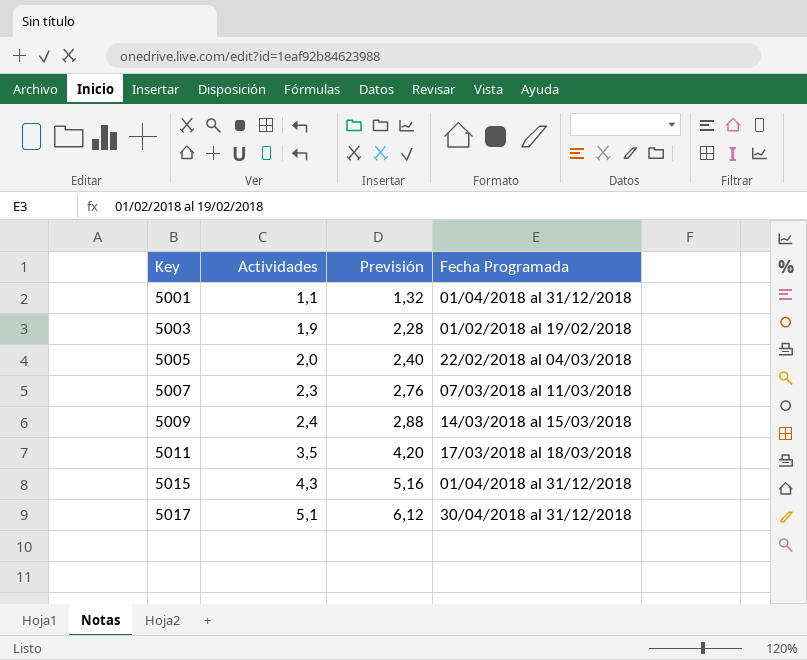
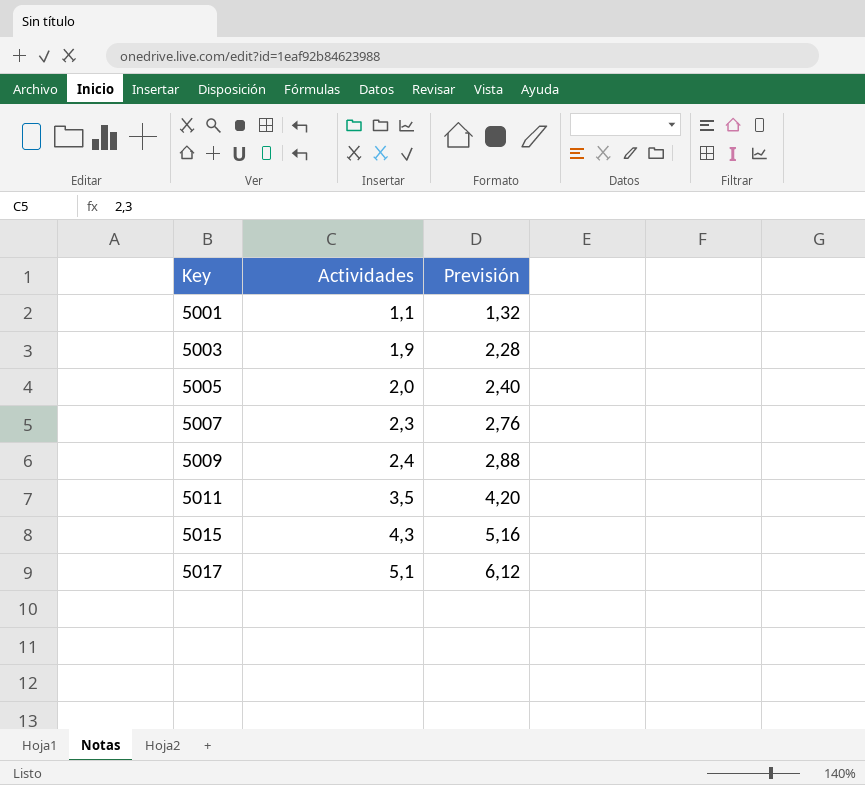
column Fecha Programada | position: 4 -> none

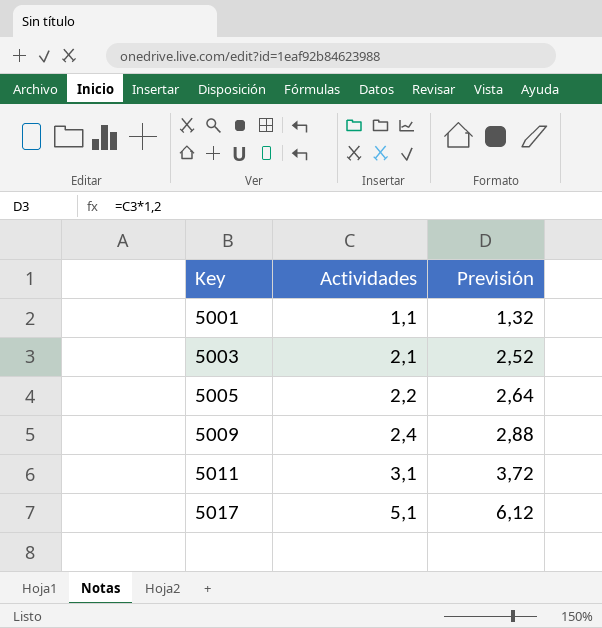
row 5007: 2,3 | 2,76 -> none
row 5015: 4,3 | 5,16 -> none
5003 | Actividades: 1,9 -> 2,1
5003 | Previsión: 2,28 -> 2,52
5005 | Actividades: 2,0 -> 2,2
5005 | Previsión: 2,40 -> 2,64
5011 | Actividades: 3,5 -> 3,1
5011 | Previsión: 4,20 -> 3,72

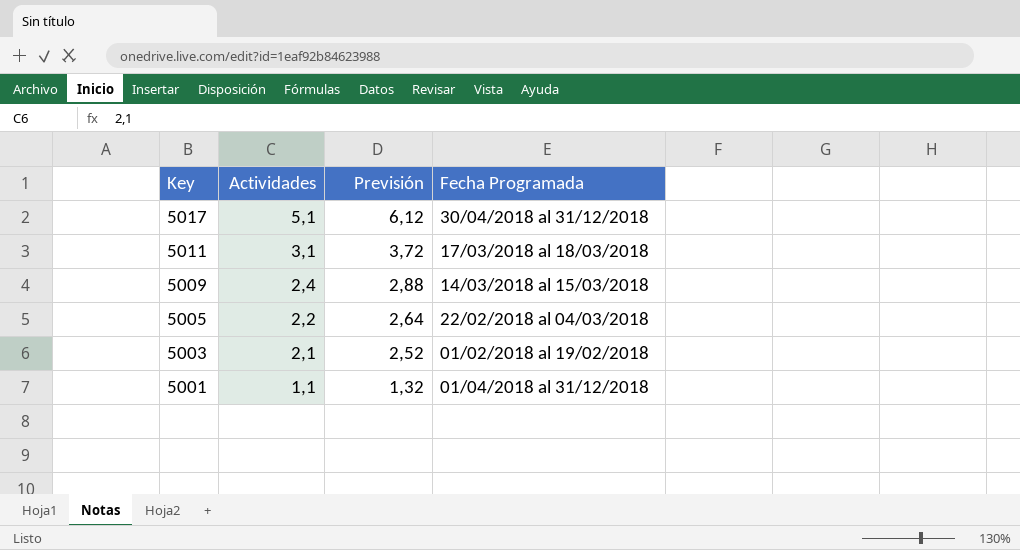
row order: Key ascending -> Key descending
column Fecha Programada | position: none -> 4

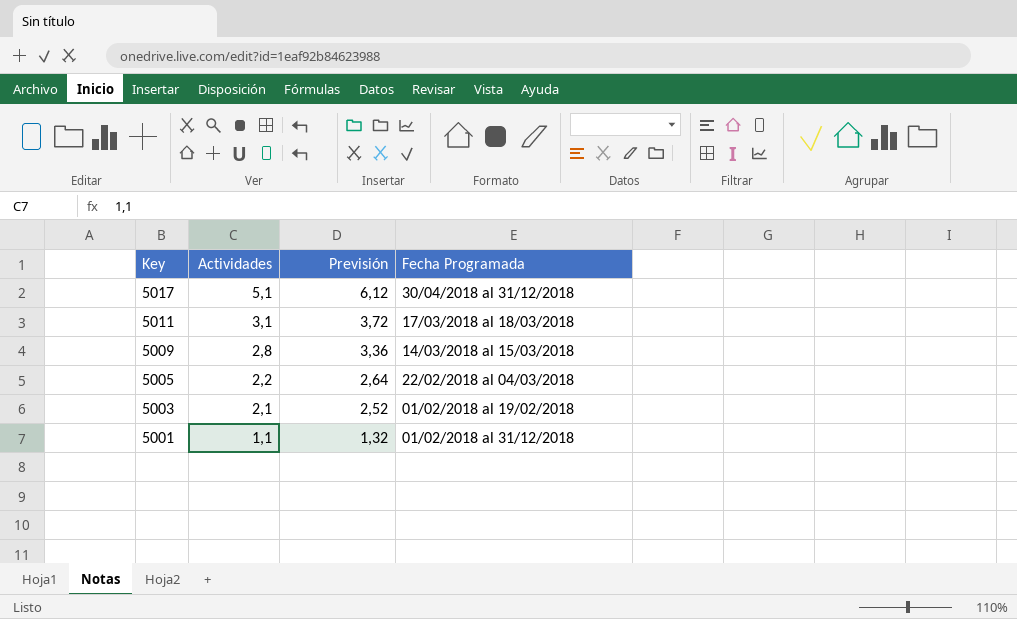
5009 | Actividades: 2,4 -> 2,8
5009 | Previsión: 2,88 -> 3,36
5001 | Fecha Programada: 01/04/2018 al 31/12/2018 -> 01/02/2018 al 31/12/2018

